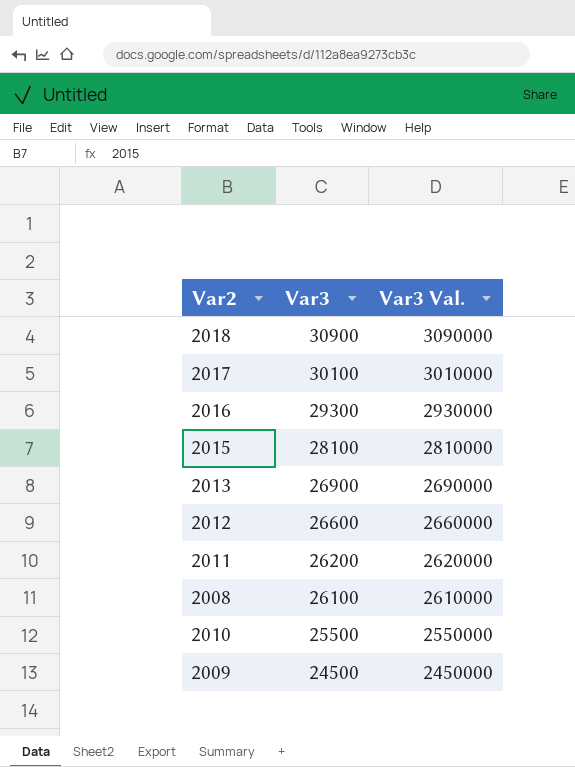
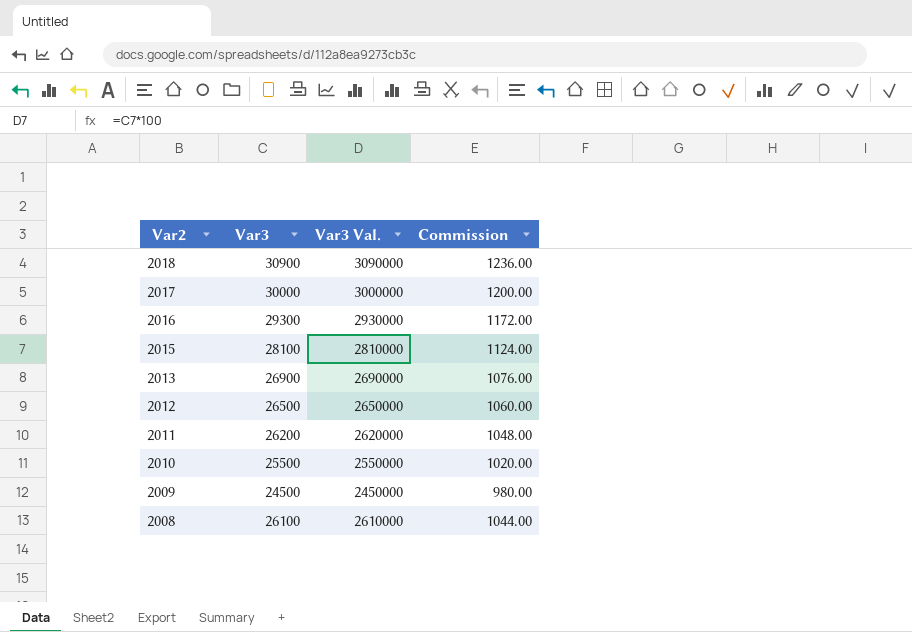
row order: Var3 descending -> Var2 descending
column Commission | formula: none -> [Var3] * 0.04
2017 | Var3: 30100 -> 30000
2017 | Var3 Val.: 3010000 -> 3000000
2012 | Var3: 26600 -> 26500
2012 | Var3 Val.: 2660000 -> 2650000

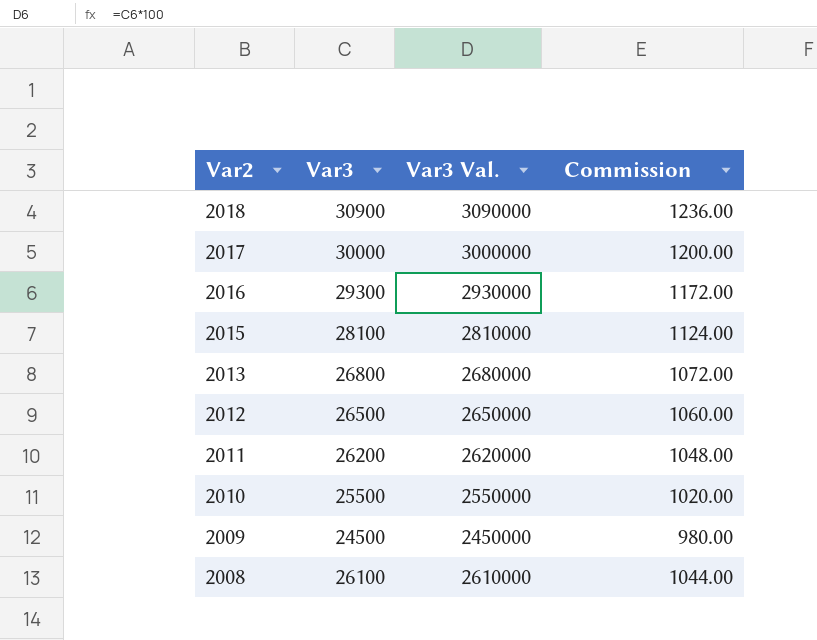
2013 | Var3: 26900 -> 26800
2013 | Var3 Val.: 2690000 -> 2680000
2013 | Commission: 1076.00 -> 1072.00

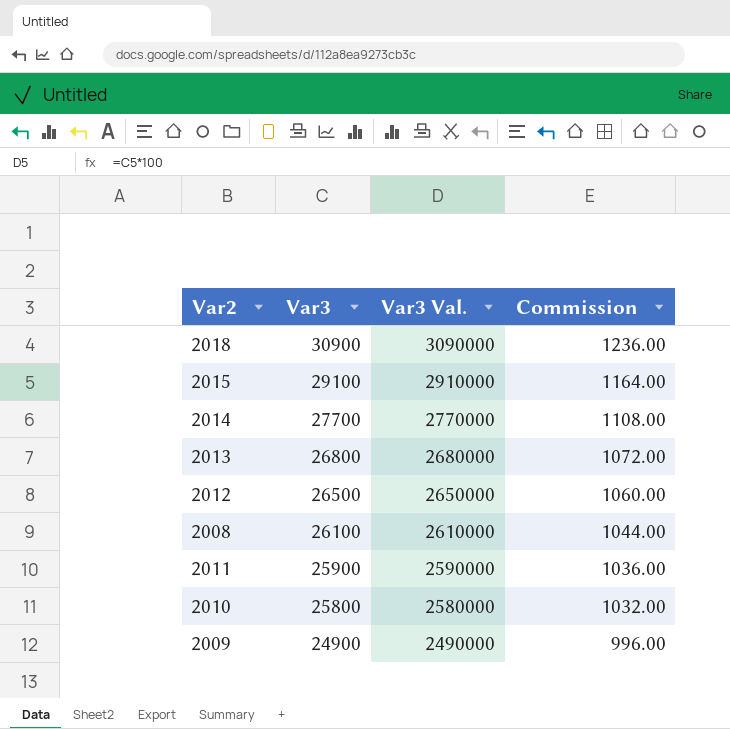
row order: Var2 descending -> Var3 descending
row 2017: 30000 | 3000000 | 1200.00 -> none
row 2016: 29300 | 2930000 | 1172.00 -> none
2015 | Var3: 28100 -> 29100
2015 | Var3 Val.: 2810000 -> 2910000
2015 | Commission: 1124.00 -> 1164.00
row 2014: none -> 27700 | 2770000 | 1108.00
2011 | Var3: 26200 -> 25900
2011 | Var3 Val.: 2620000 -> 2590000
2011 | Commission: 1048.00 -> 1036.00
2010 | Var3: 25500 -> 25800
2010 | Var3 Val.: 2550000 -> 2580000
2010 | Commission: 1020.00 -> 1032.00
2009 | Var3: 24500 -> 24900
2009 | Var3 Val.: 2450000 -> 2490000
2009 | Commission: 980.00 -> 996.00

